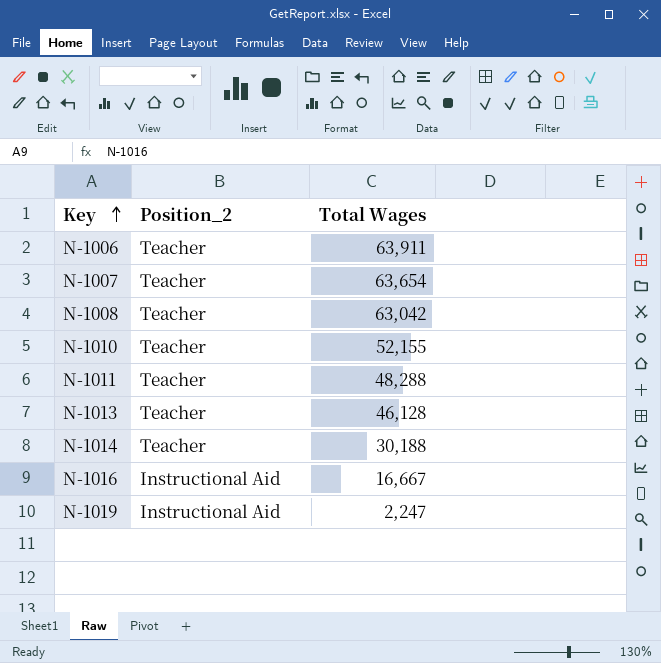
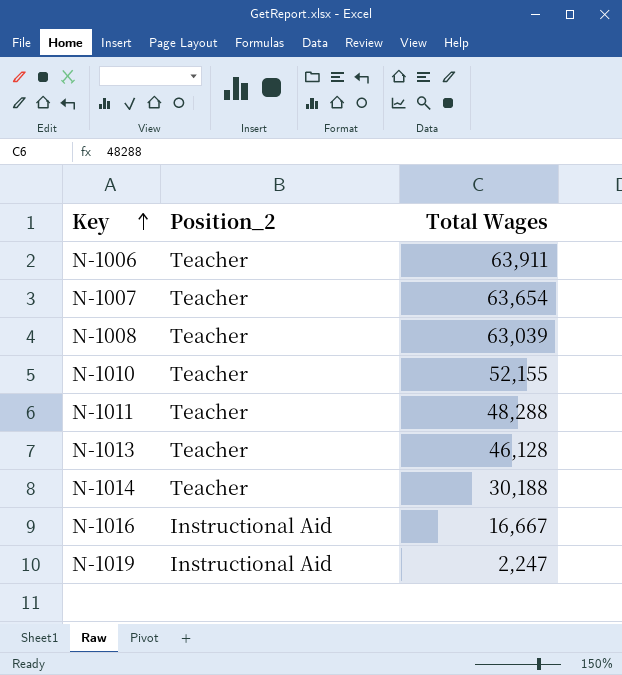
N-1008 | Total Wages: 63,042 -> 63,039

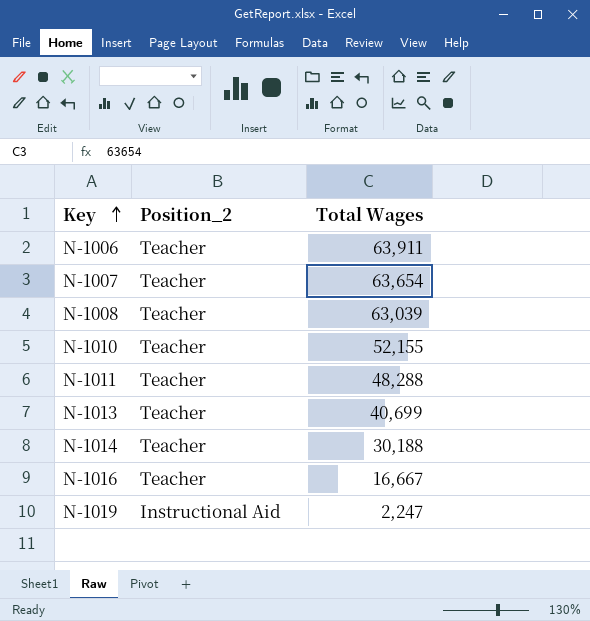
N-1013 | Total Wages: 46,128 -> 40,699
N-1016 | Position_2: Instructional Aid -> Teacher

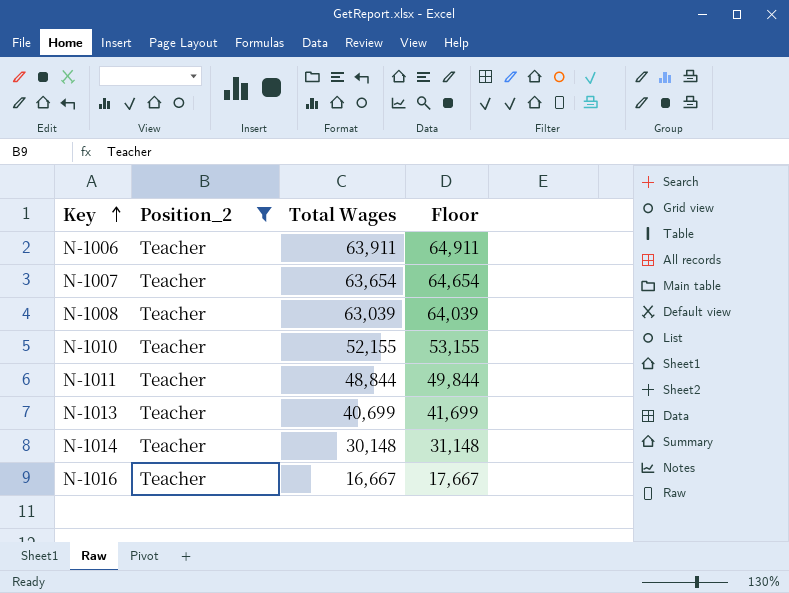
filter: none -> Position_2 = Teacher
column Floor | formula: none -> [Total Wages] + 1000
N-1011 | Total Wages: 48,288 -> 48,844
N-1014 | Total Wages: 30,188 -> 30,148

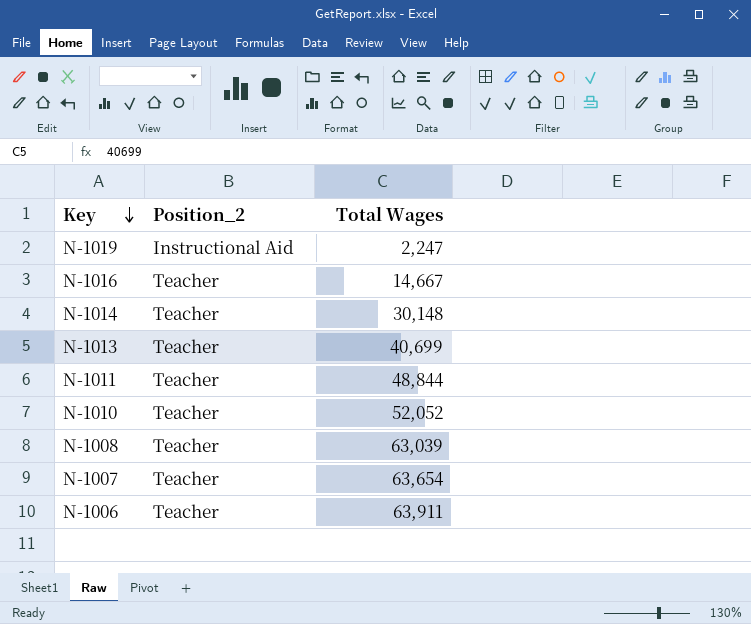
filter: Position_2 = Teacher -> none
row order: Key ascending -> Key descending
column Floor | formula: [Total Wages] + 1000 -> none
N-1016 | Total Wages: 16,667 -> 14,667
N-1010 | Total Wages: 52,155 -> 52,052

